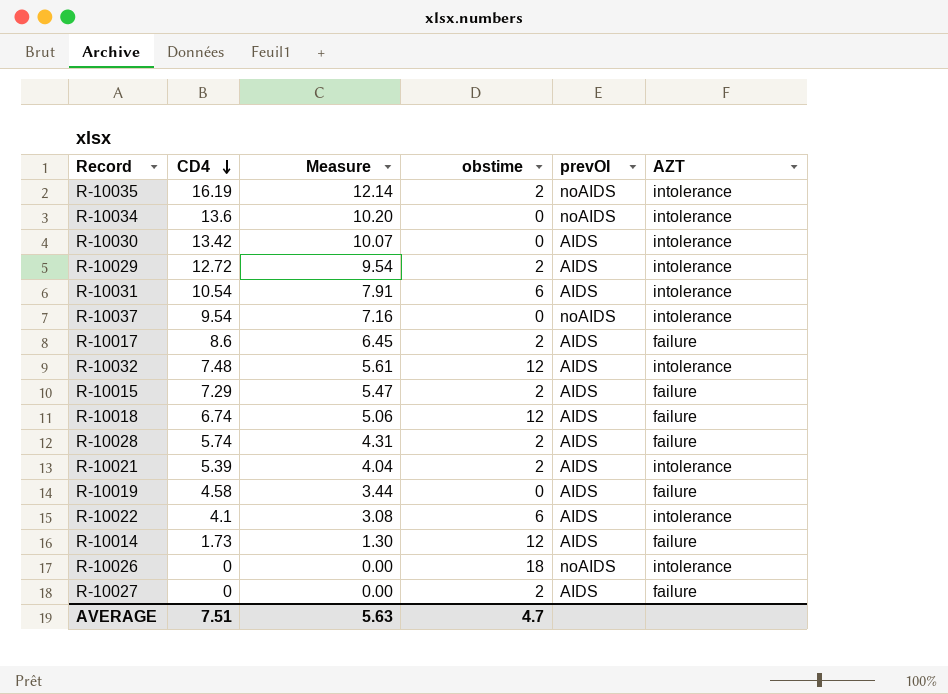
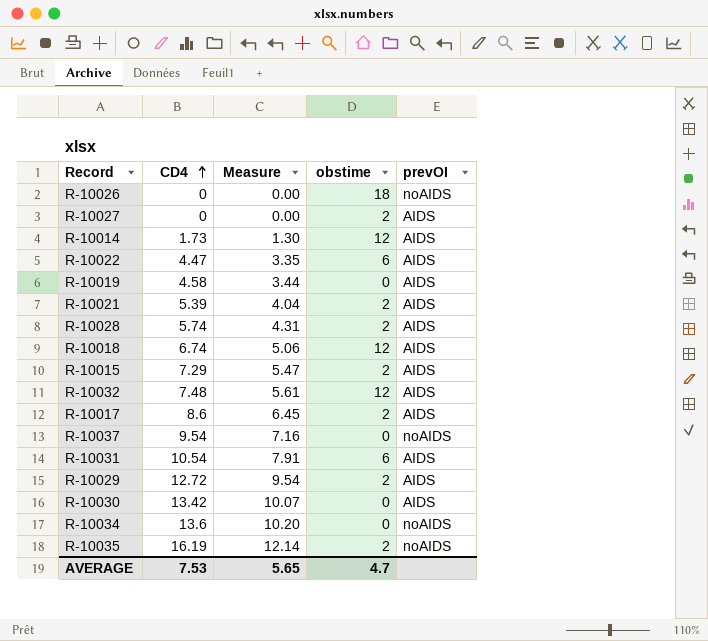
row order: CD4 descending -> CD4 ascending
column AZT | position: 6 -> none
R-10022 | CD4: 4.1 -> 4.47
R-10022 | Measure: 3.08 -> 3.35
AVERAGE | CD4: 7.51 -> 7.53
AVERAGE | Measure: 5.63 -> 5.65

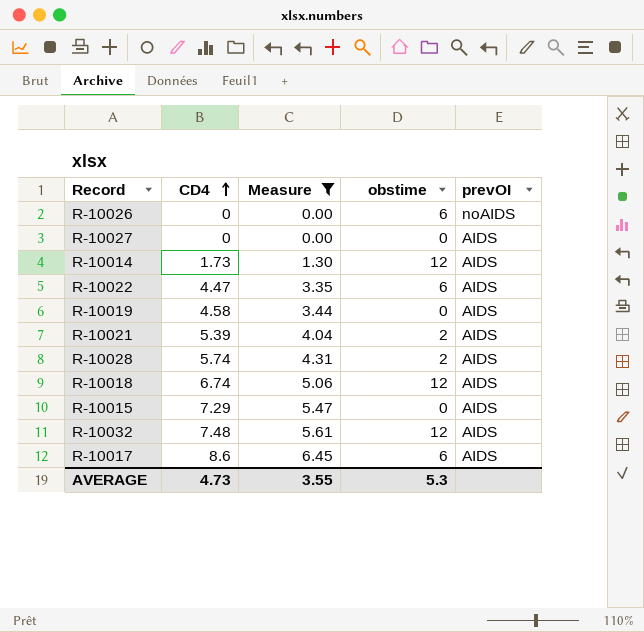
filter: none -> Measure <= 6.45
R-10026 | obstime: 18 -> 6
R-10027 | obstime: 2 -> 0
R-10015 | obstime: 2 -> 0
R-10017 | obstime: 2 -> 6
AVERAGE | CD4: 7.53 -> 4.73
AVERAGE | Measure: 5.65 -> 3.55
AVERAGE | obstime: 4.7 -> 5.3

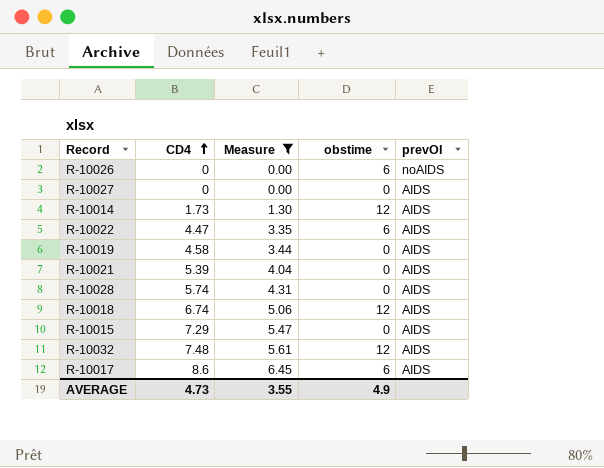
R-10021 | obstime: 2 -> 0
R-10028 | obstime: 2 -> 0
AVERAGE | obstime: 5.3 -> 4.9

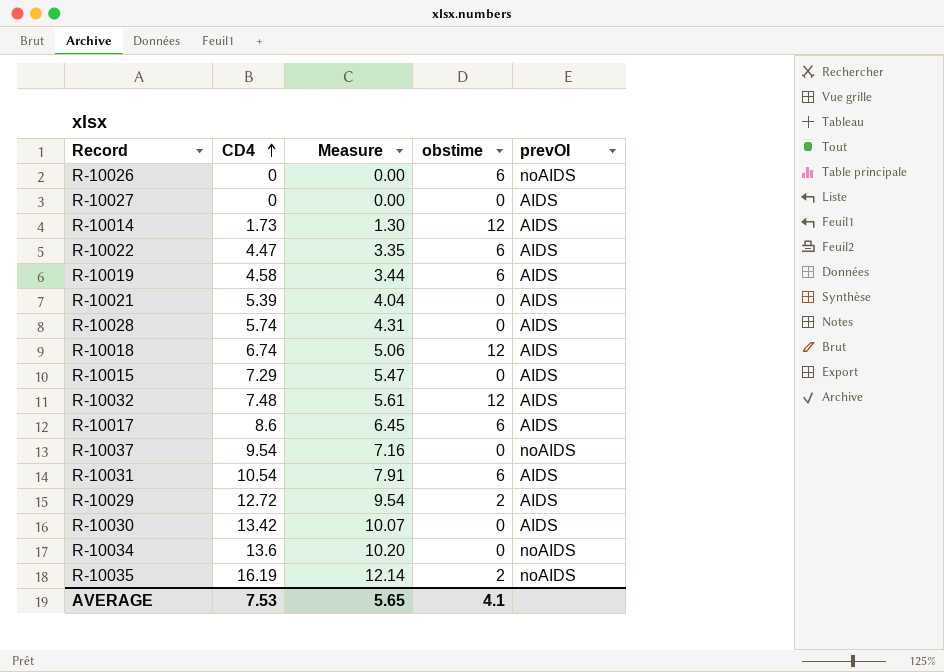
filter: Measure <= 6.45 -> none
R-10019 | obstime: 0 -> 6
AVERAGE | CD4: 4.73 -> 7.53
AVERAGE | Measure: 3.55 -> 5.65
AVERAGE | obstime: 4.9 -> 4.1

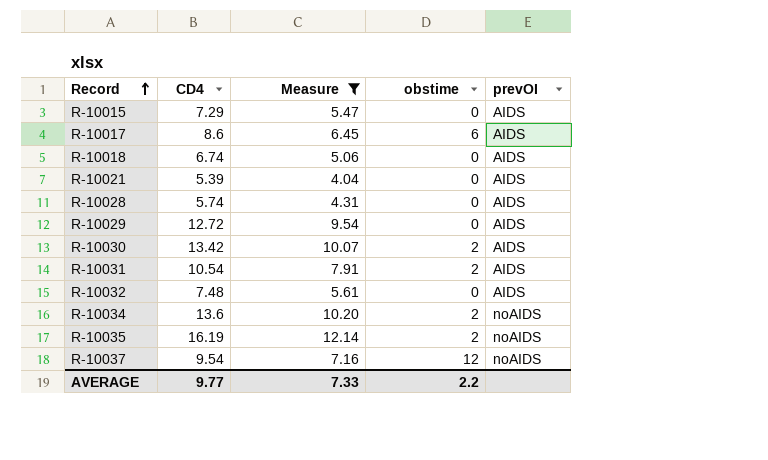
filter: none -> Measure >= 4.04
row order: CD4 ascending -> Record ascending
R-10018 | obstime: 12 -> 0
R-10029 | obstime: 2 -> 0
R-10030 | obstime: 0 -> 2
R-10031 | obstime: 6 -> 2
R-10032 | obstime: 12 -> 0
R-10034 | obstime: 0 -> 2
R-10037 | obstime: 0 -> 12
AVERAGE | CD4: 7.53 -> 9.77
AVERAGE | Measure: 5.65 -> 7.33
AVERAGE | obstime: 4.1 -> 2.2

